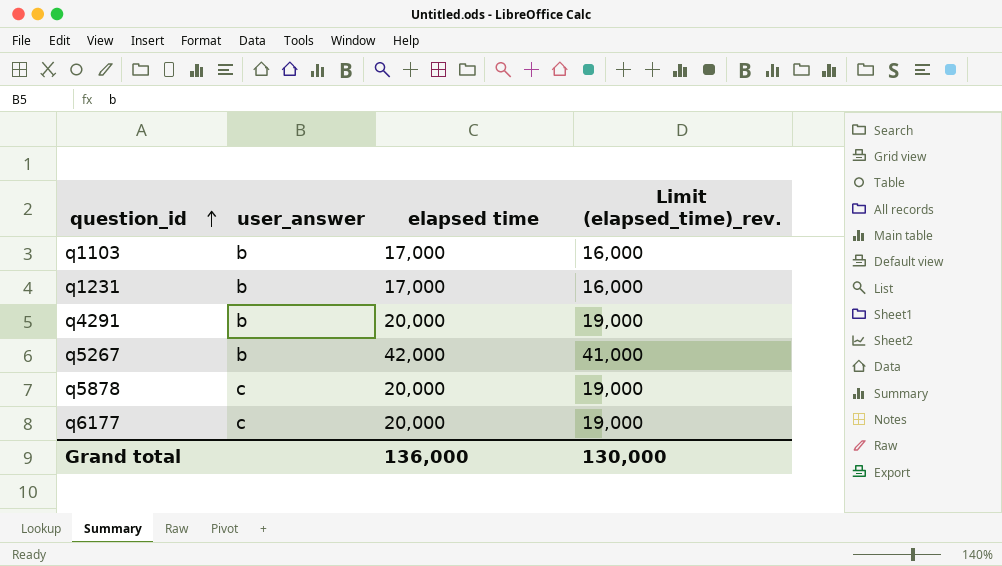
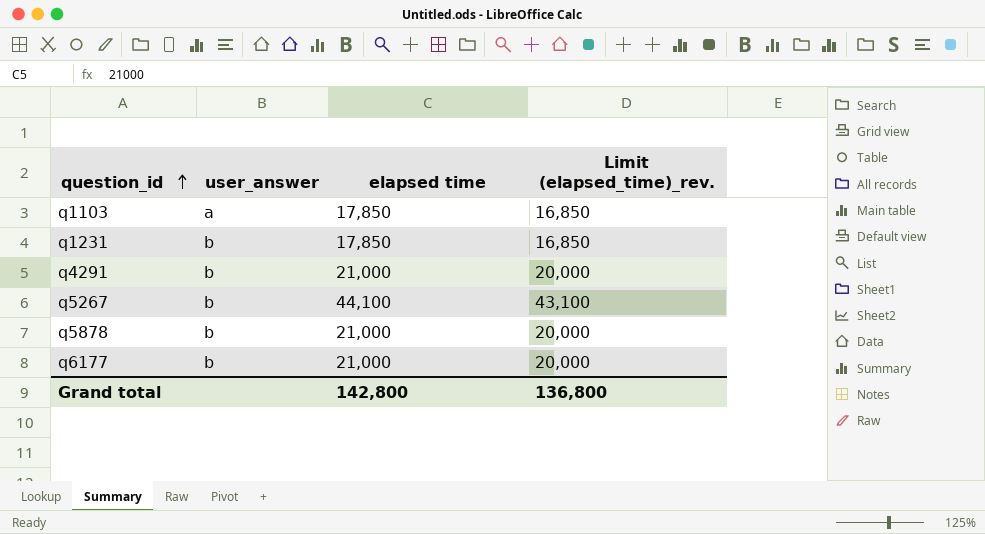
q1103 | user_answer: b -> a
q1103 | elapsed time: 17,000 -> 17,850
q1103 | Limit (elapsed_time)_rev.: 16,000 -> 16,850
q1231 | elapsed time: 17,000 -> 17,850
q1231 | Limit (elapsed_time)_rev.: 16,000 -> 16,850
q4291 | elapsed time: 20,000 -> 21,000
q4291 | Limit (elapsed_time)_rev.: 19,000 -> 20,000
q5267 | elapsed time: 42,000 -> 44,100
q5267 | Limit (elapsed_time)_rev.: 41,000 -> 43,100
q5878 | user_answer: c -> b
q5878 | elapsed time: 20,000 -> 21,000
q5878 | Limit (elapsed_time)_rev.: 19,000 -> 20,000
q6177 | user_answer: c -> b
q6177 | elapsed time: 20,000 -> 21,000
q6177 | Limit (elapsed_time)_rev.: 19,000 -> 20,000
Grand total | elapsed time: 136,000 -> 142,800
Grand total | Limit (elapsed_time)_rev.: 130,000 -> 136,800

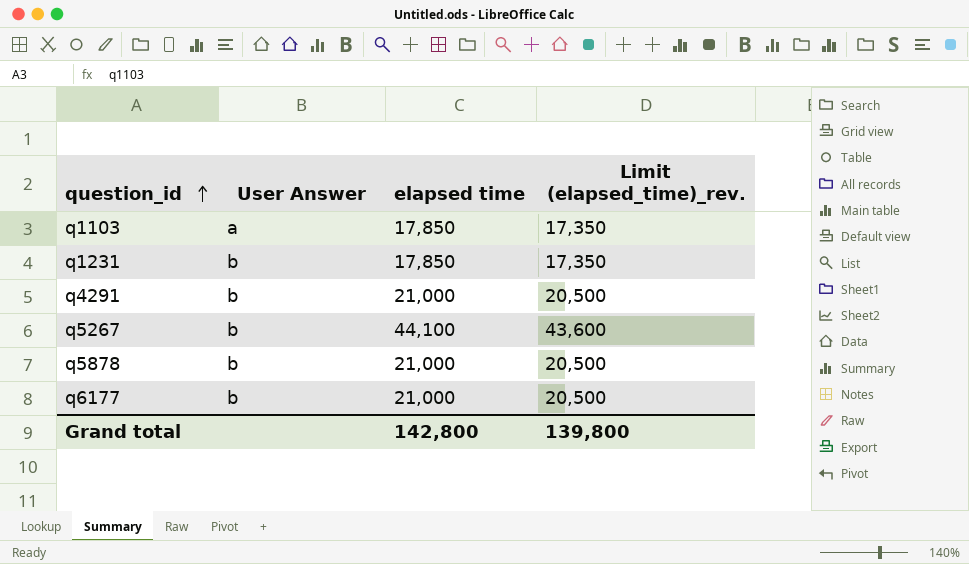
column name: user_answer -> User Answer
column Limit (elapsed_time)_rev. | formula: [elapsed time] - 1000 -> [elapsed time] - 500
Grand total | Limit (elapsed_time)_rev.: 136,800 -> 139,800

